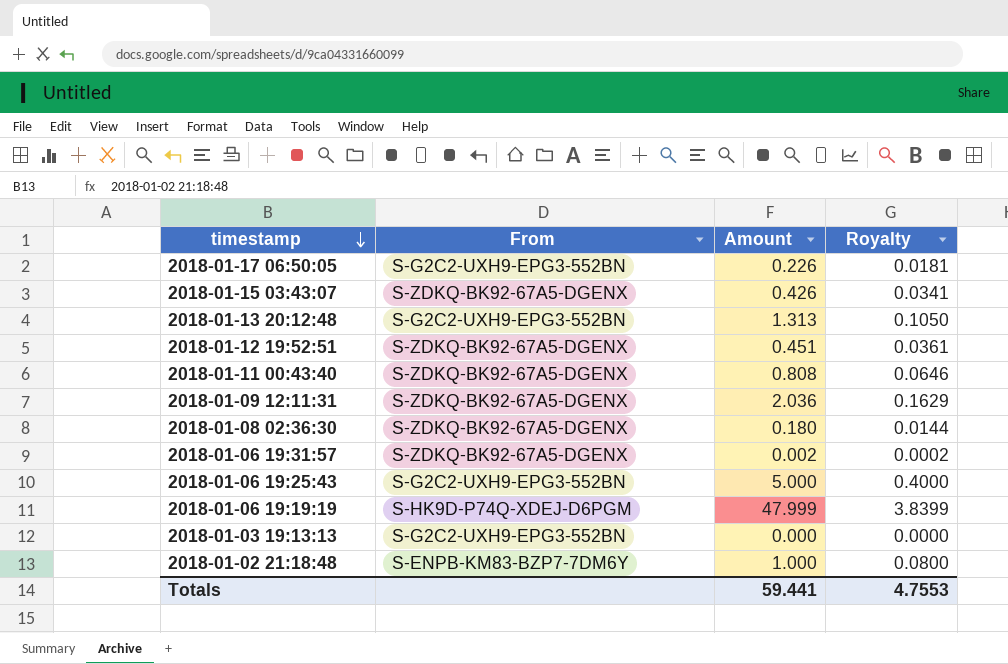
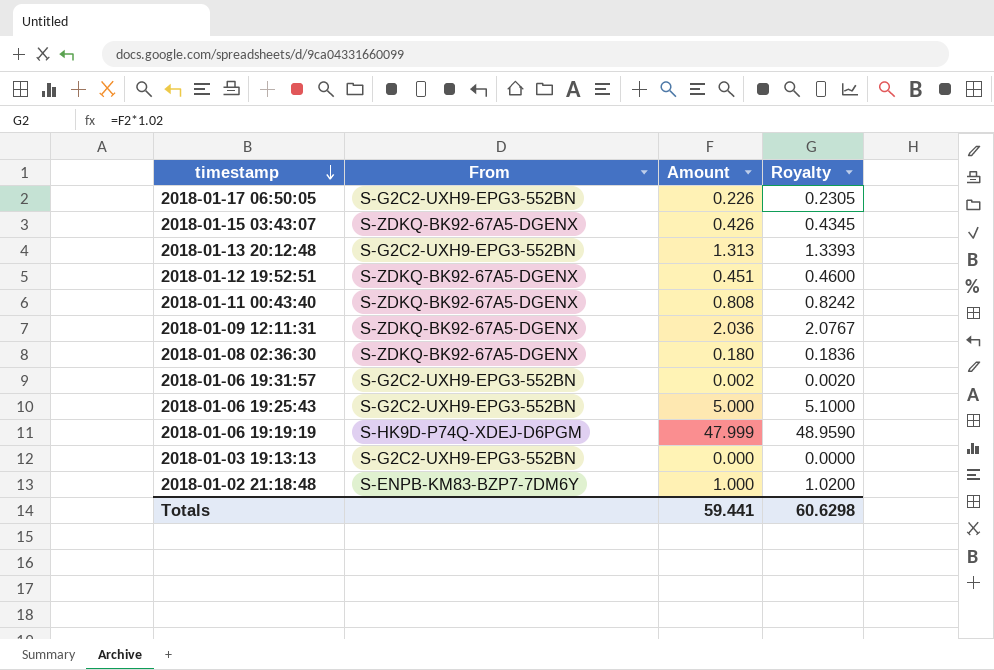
column Royalty | formula: [Amount] * 0.08 -> [Amount] * 1.02
2018-01-06 19:31:57 | From: S-ZDKQ-BK92-67A5-DGENX -> S-G2C2-UXH9-EPG3-552BN
Totals | Royalty: 4.7553 -> 60.6298

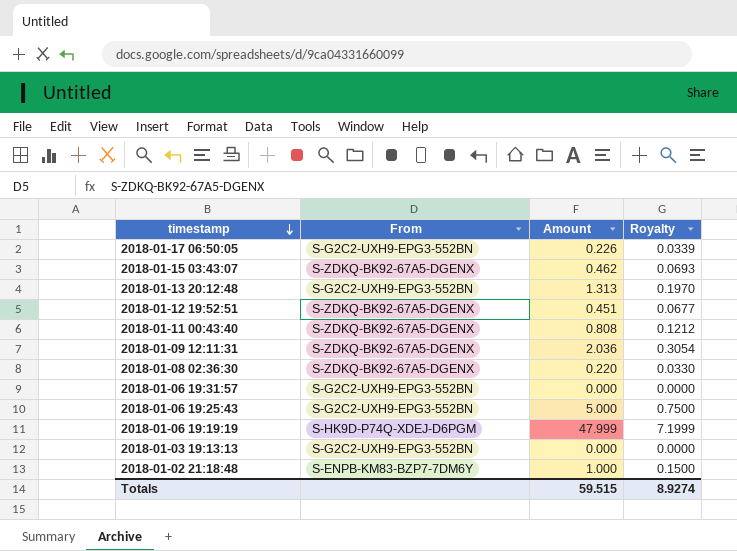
column Royalty | formula: [Amount] * 1.02 -> [Amount] * 0.15
2018-01-15 03:43:07 | Amount: 0.426 -> 0.462
2018-01-08 02:36:30 | Amount: 0.180 -> 0.220
2018-01-06 19:31:57 | Amount: 0.002 -> 0.000
Totals | Amount: 59.441 -> 59.515
Totals | Royalty: 60.6298 -> 8.9274

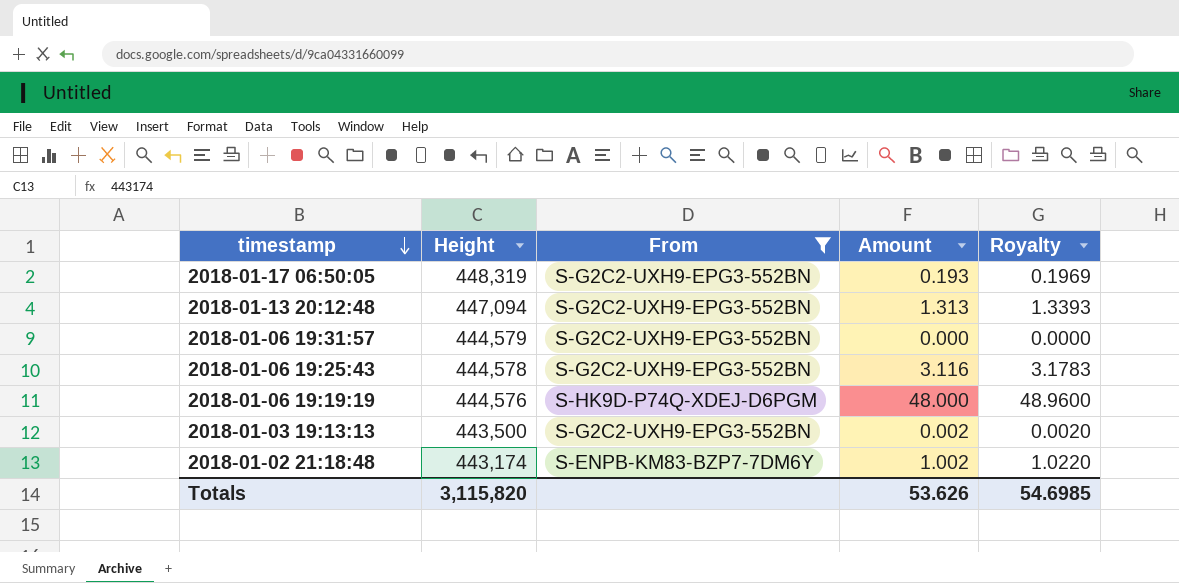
filter: none -> From != S-ZDKQ-BK92-67A5-DGENX
column Height | position: none -> 2
column Royalty | formula: [Amount] * 0.15 -> [Amount] * 1.02
2018-01-17 06:50:05 | Amount: 0.226 -> 0.193
2018-01-06 19:25:43 | Amount: 5.000 -> 3.116
2018-01-06 19:19:19 | Amount: 47.999 -> 48.000
2018-01-03 19:13:13 | Amount: 0.000 -> 0.002
2018-01-02 21:18:48 | Amount: 1.000 -> 1.002
Totals | Amount: 59.515 -> 53.626
Totals | Royalty: 8.9274 -> 54.6985

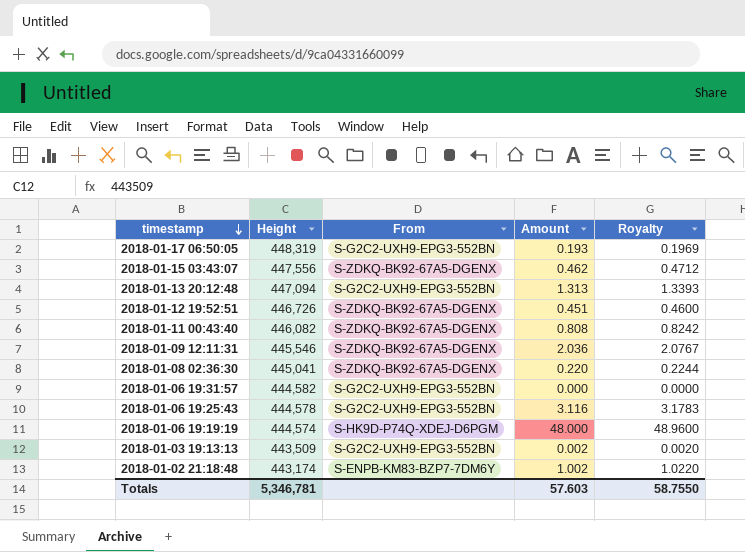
filter: From != S-ZDKQ-BK92-67A5-DGENX -> none
2018-01-06 19:31:57 | Height: 444,579 -> 444,582
2018-01-06 19:19:19 | Height: 444,576 -> 444,574
2018-01-03 19:13:13 | Height: 443,500 -> 443,509
Totals | Height: 3,115,820 -> 5,346,781
Totals | Amount: 53.626 -> 57.603
Totals | Royalty: 54.6985 -> 58.7550

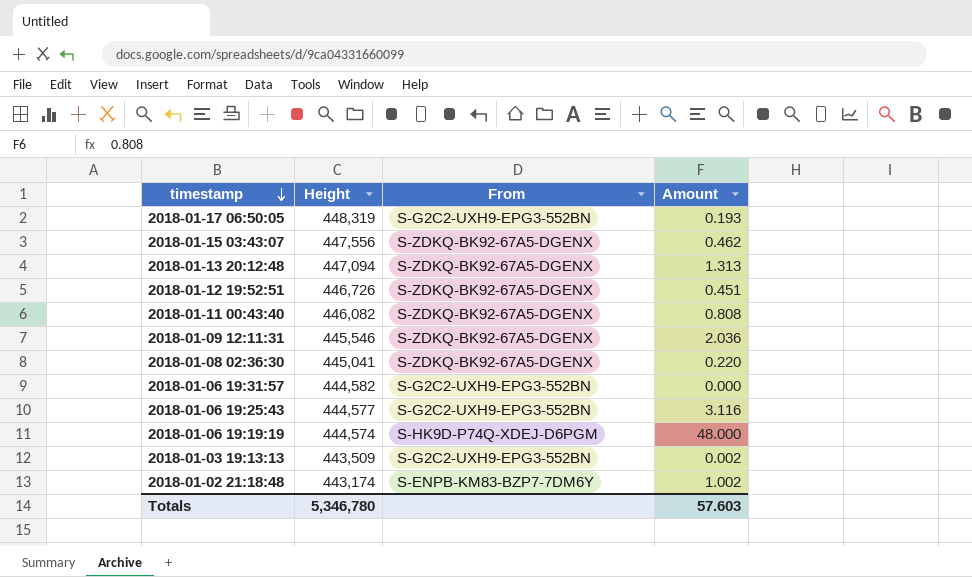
column Royalty | formula: [Amount] * 1.02 -> none
2018-01-13 20:12:48 | From: S-G2C2-UXH9-EPG3-552BN -> S-ZDKQ-BK92-67A5-DGENX
2018-01-06 19:25:43 | Height: 444,578 -> 444,577
Totals | Height: 5,346,781 -> 5,346,780

